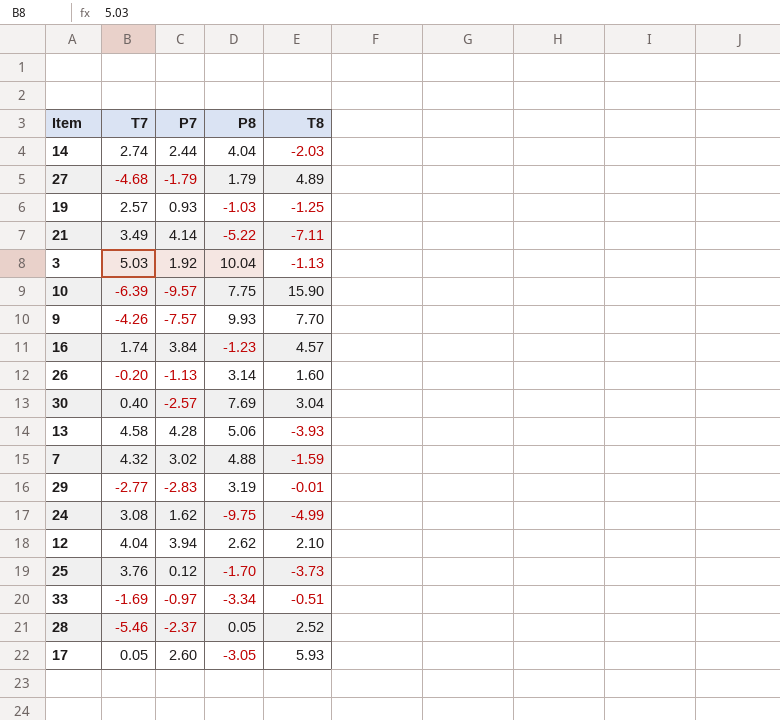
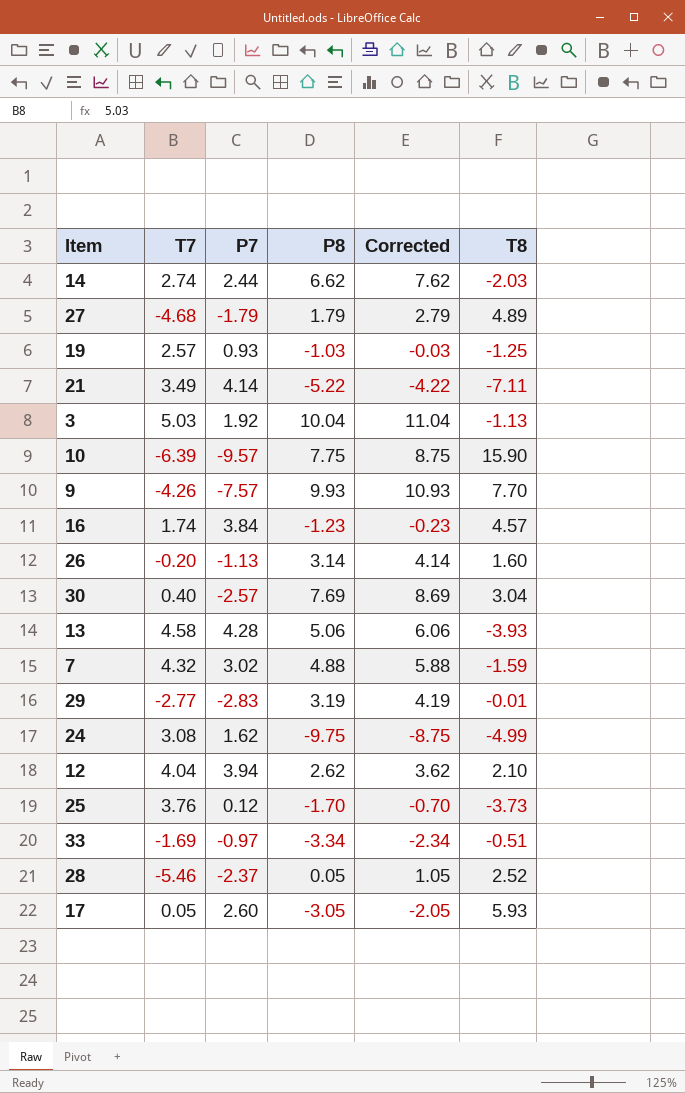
column Corrected | formula: none -> [P8] + 1
14 | P8: 4.04 -> 6.62

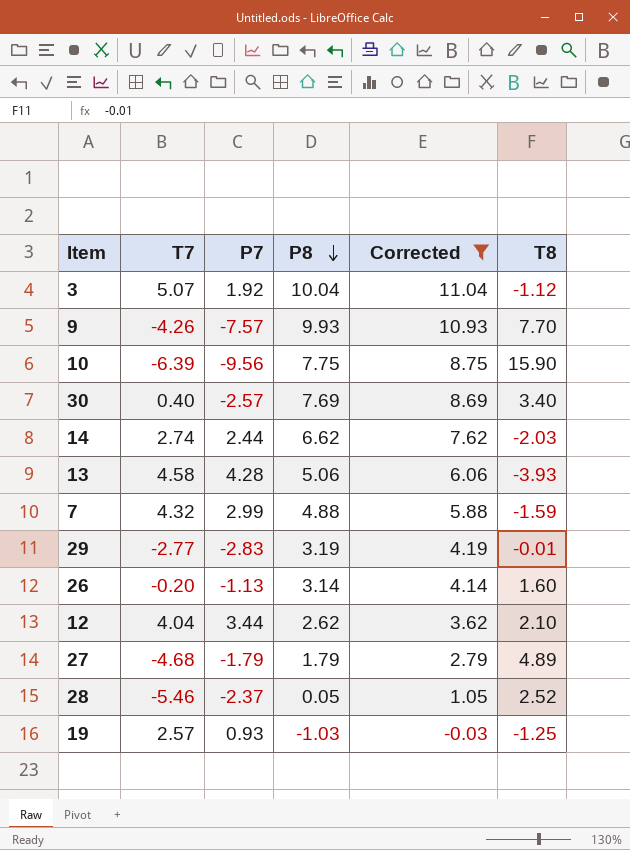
filter: none -> Corrected >= -0.03
row order: none -> P8 descending
3 | T7: 5.03 -> 5.07
3 | T8: -1.13 -> -1.12
10 | P7: -9.57 -> -9.56
30 | T8: 3.04 -> 3.40
7 | P7: 3.02 -> 2.99
12 | P7: 3.94 -> 3.44

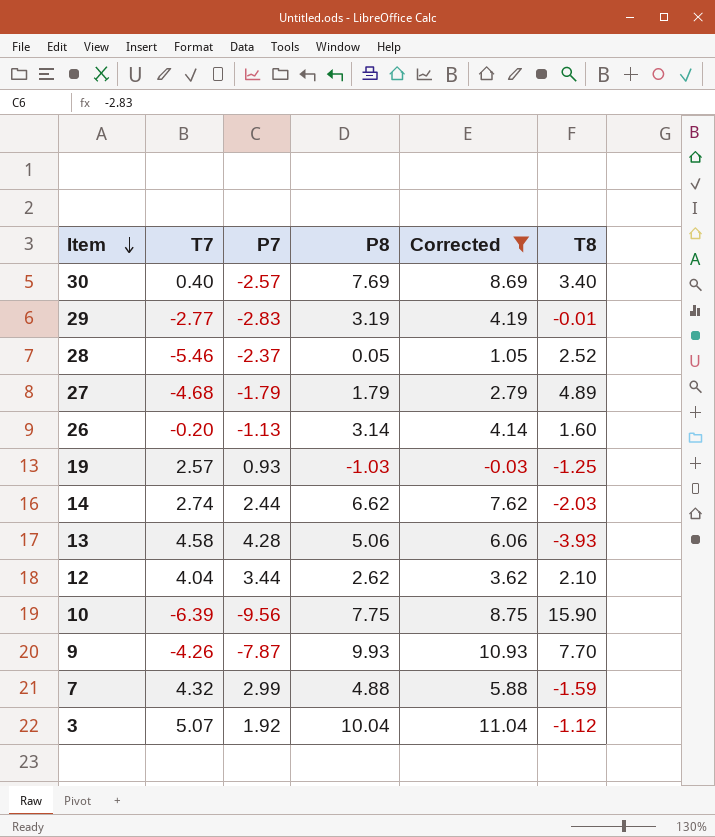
row order: P8 descending -> Item descending
9 | P7: -7.57 -> -7.87

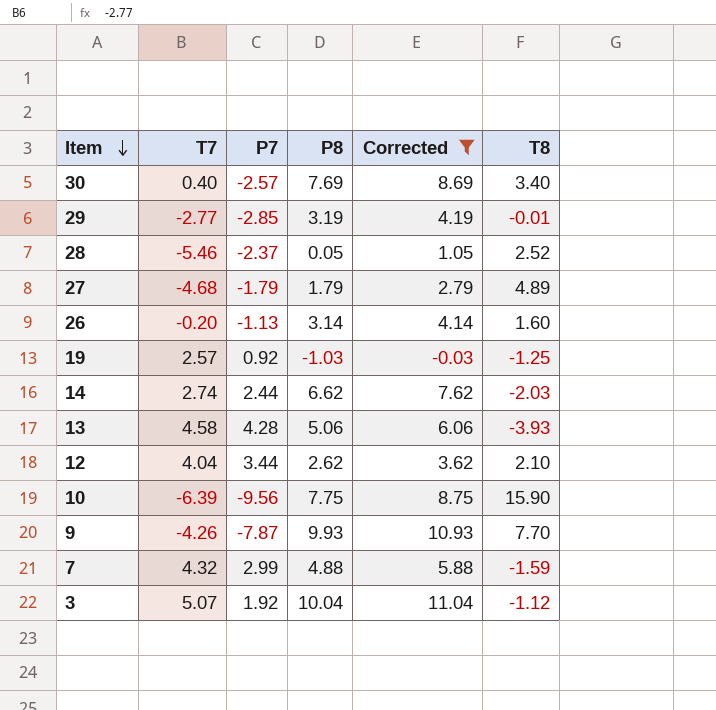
29 | P7: -2.83 -> -2.85
19 | P7: 0.93 -> 0.92

